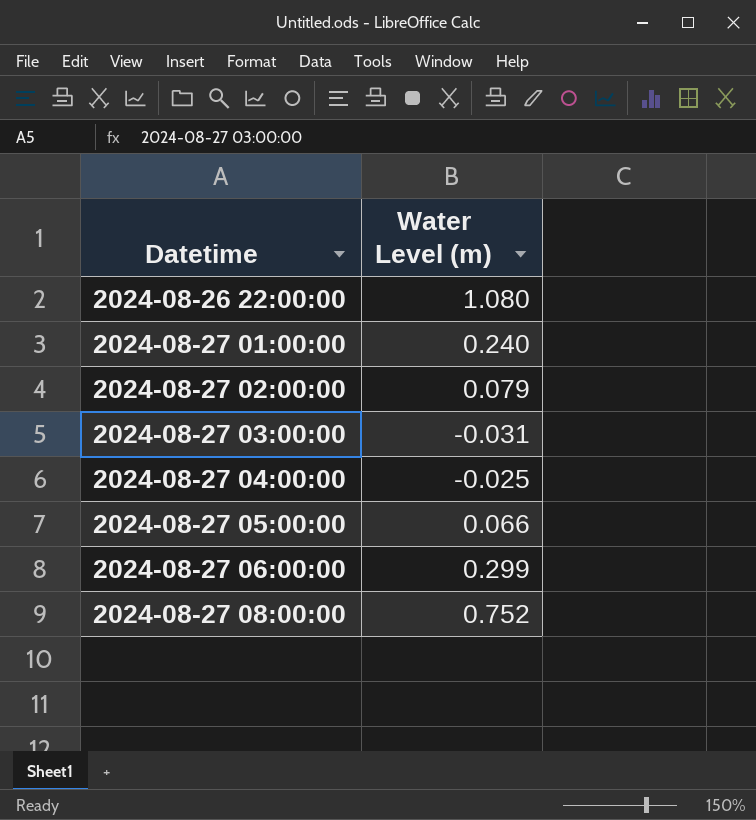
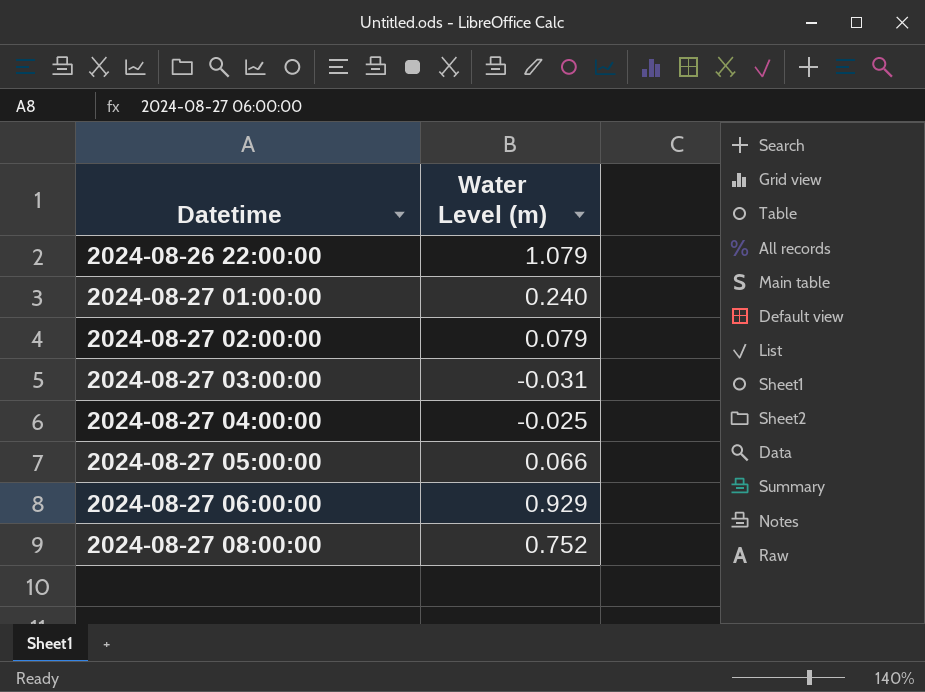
2024-08-26 22:00:00 | Water Level (m): 1.080 -> 1.079
2024-08-27 06:00:00 | Water Level (m): 0.299 -> 0.929

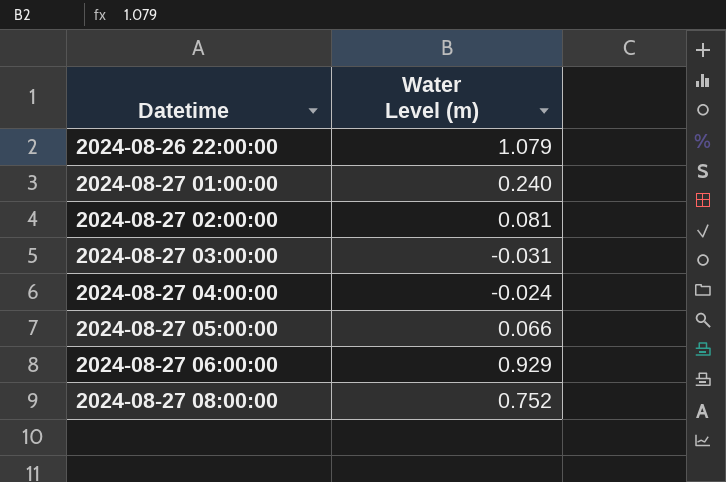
2024-08-27 02:00:00 | Water Level (m): 0.079 -> 0.081
2024-08-27 04:00:00 | Water Level (m): -0.025 -> -0.024

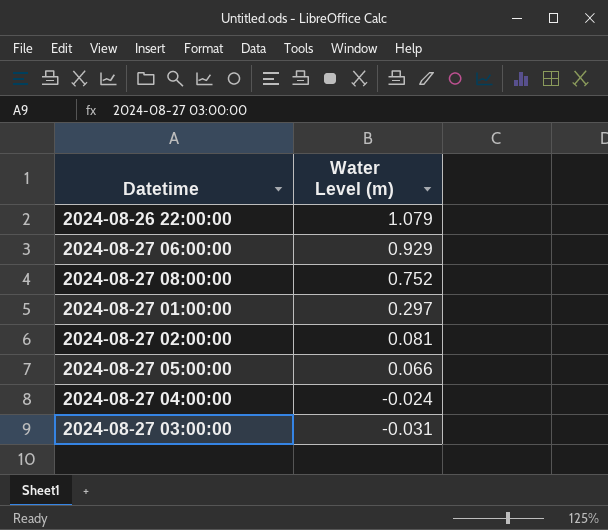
row order: Datetime ascending -> Water Level (m) descending
2024-08-27 01:00:00 | Water Level (m): 0.240 -> 0.297

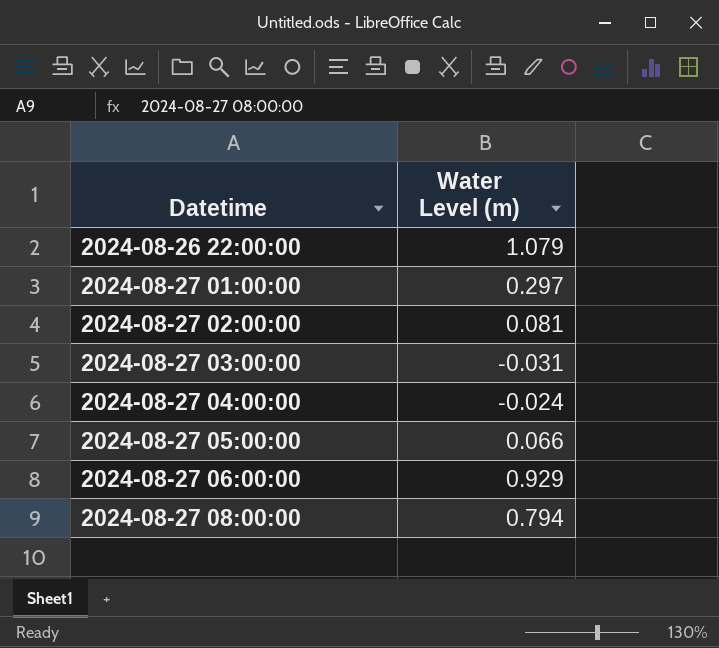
row order: Water Level (m) descending -> Datetime ascending
2024-08-27 08:00:00 | Water Level (m): 0.752 -> 0.794

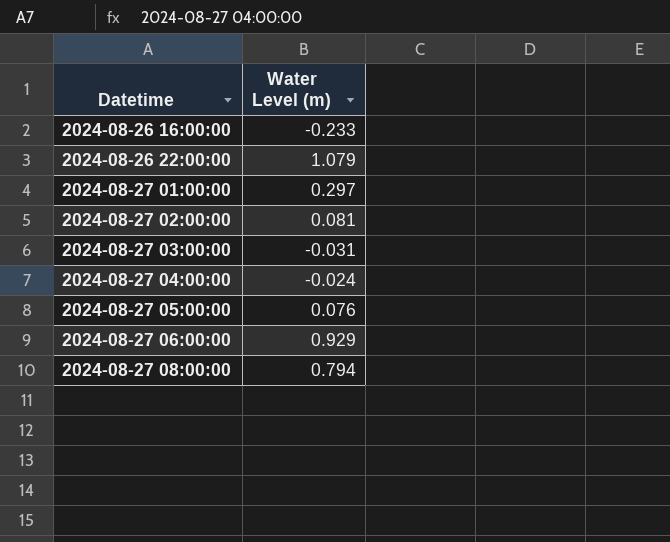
row 2024-08-26 16:00:00: none -> -0.233
2024-08-27 05:00:00 | Water Level (m): 0.066 -> 0.076

